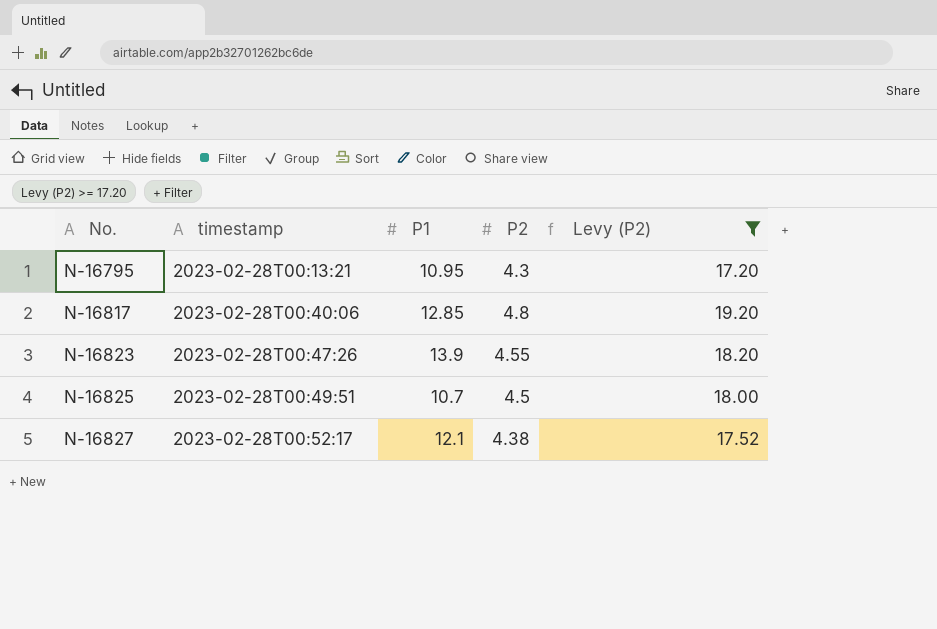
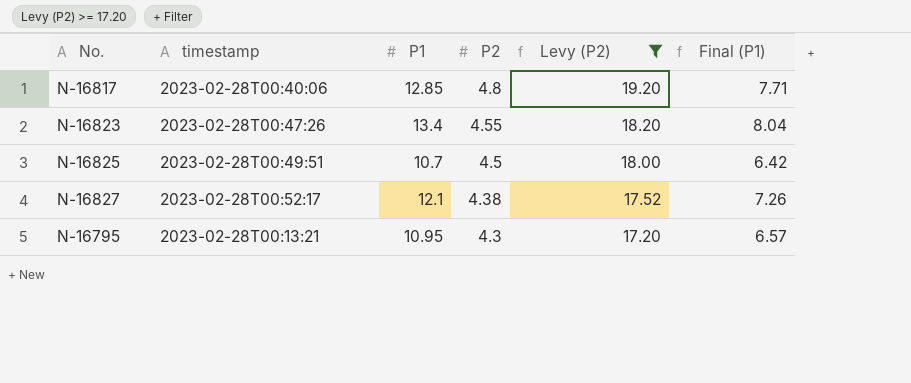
row order: No. ascending -> P2 descending
column Final (P1) | formula: none -> [P1] * 0.6
N-16823 | P1: 13.9 -> 13.4

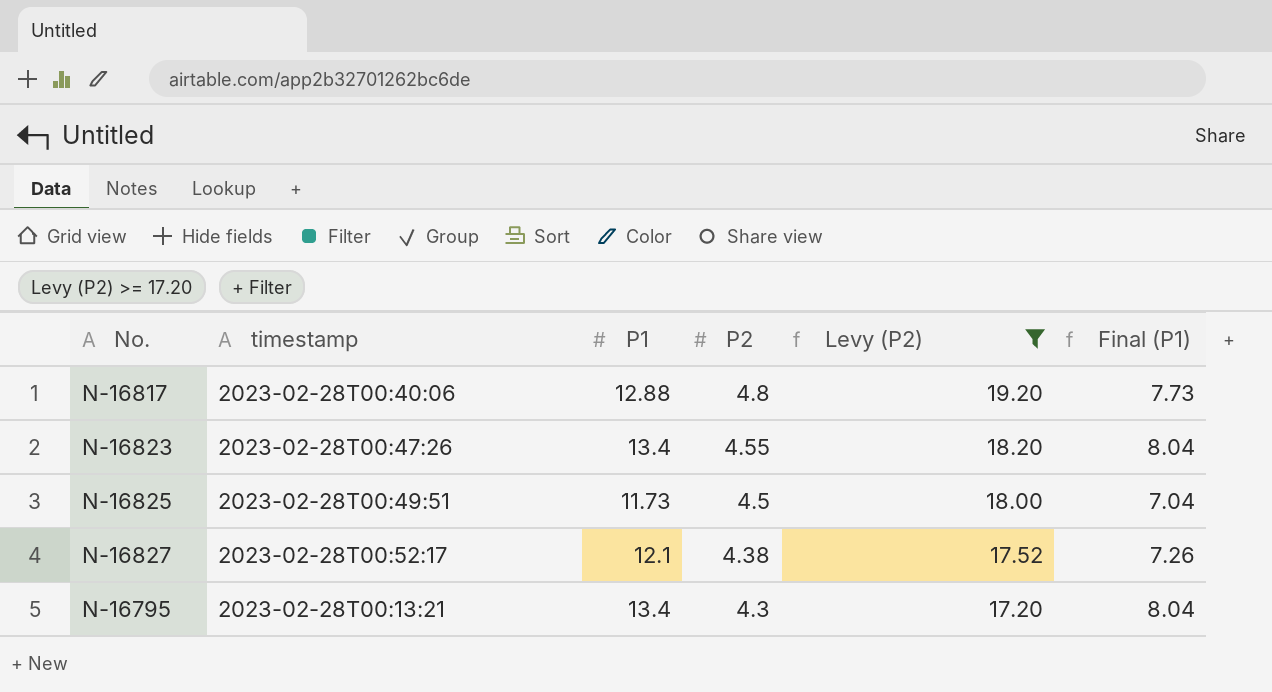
N-16817 | P1: 12.85 -> 12.88
N-16817 | Final (P1): 7.71 -> 7.73
N-16825 | P1: 10.7 -> 11.73
N-16825 | Final (P1): 6.42 -> 7.04
N-16795 | P1: 10.95 -> 13.4
N-16795 | Final (P1): 6.57 -> 8.04

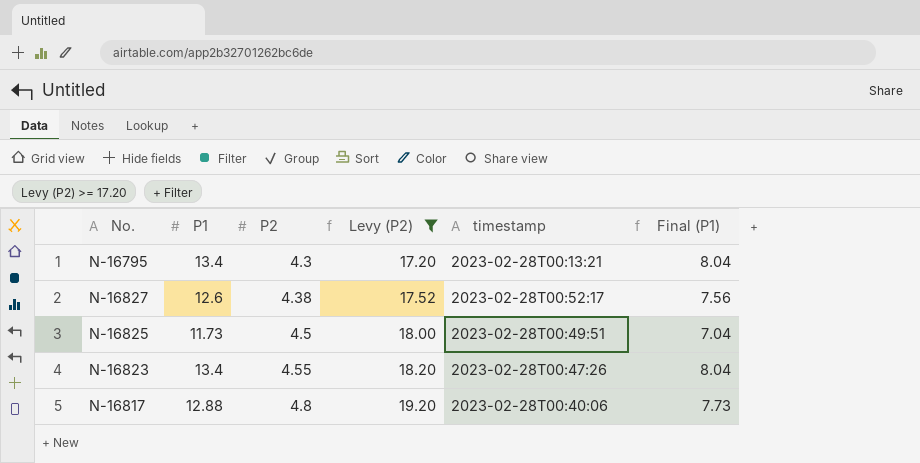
row order: P2 descending -> P2 ascending
column timestamp | position: 2 -> 5
N-16827 | P1: 12.1 -> 12.6
N-16827 | Final (P1): 7.26 -> 7.56

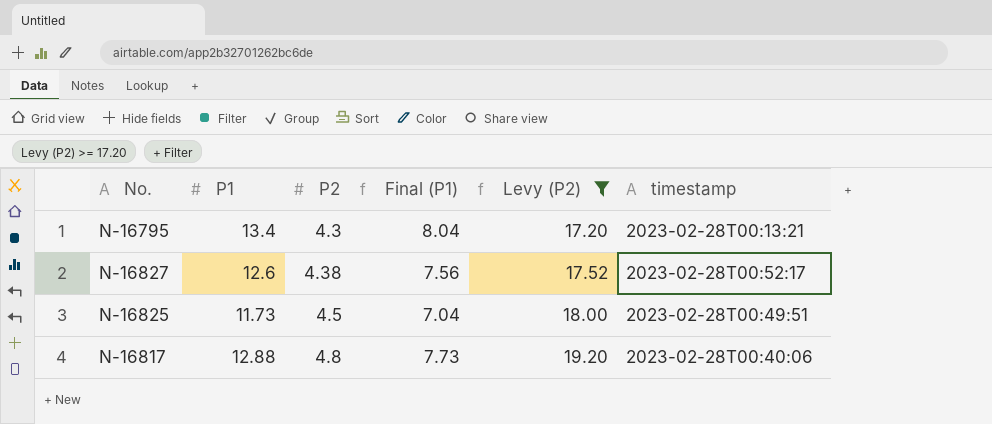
column Final (P1) | position: 6 -> 4
row N-16823: 13.4 | 4.55 | 18.20 | 2023-02-28T00:47:26 | 8.04 -> none

